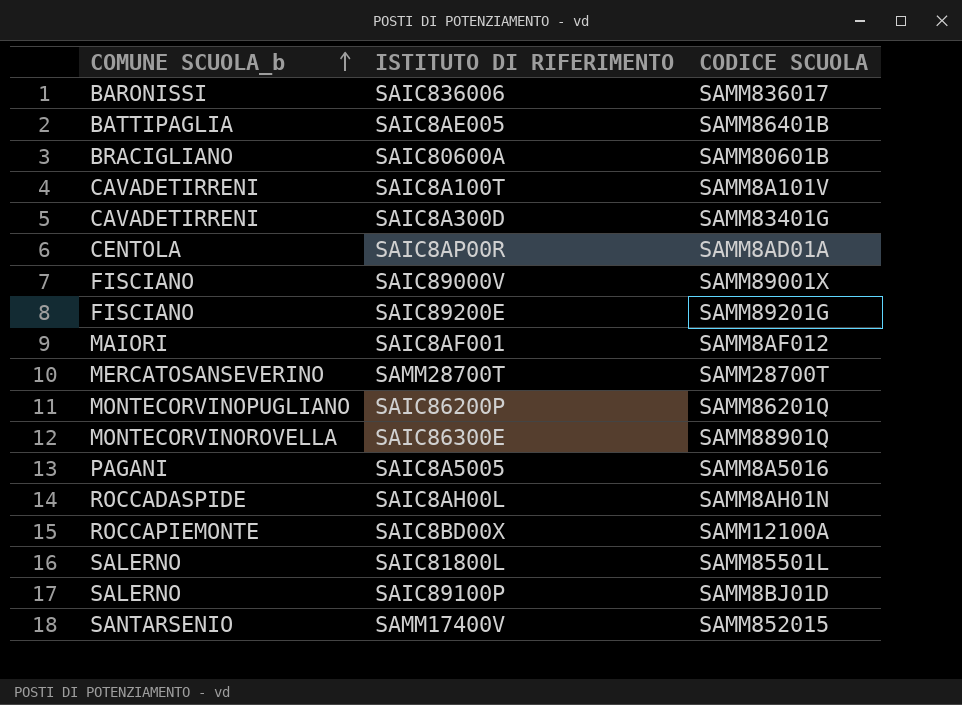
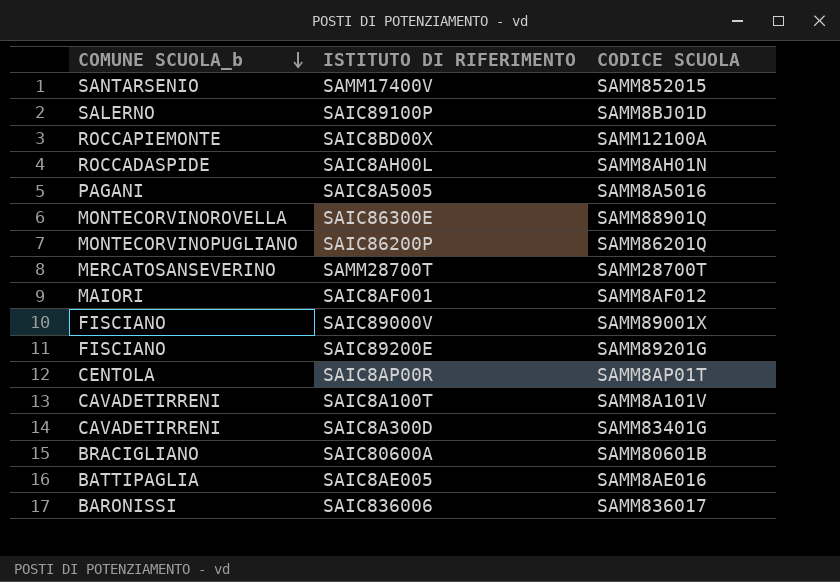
row order: COMUNE SCUOLA_b ascending -> COMUNE SCUOLA_b descending
row SAIC81800L: SALERNO | SAMM85501L -> none
SAIC8AP00R | CODICE SCUOLA: SAMM8AD01A -> SAMM8AP01T
SAIC8AE005 | CODICE SCUOLA: SAMM86401B -> SAMM8AE016

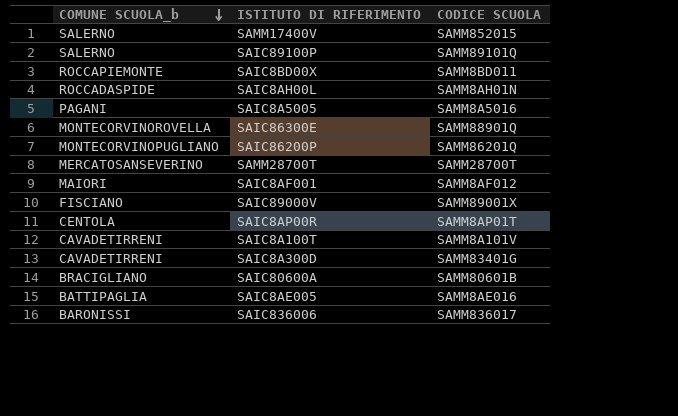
row SAIC89200E: FISCIANO | SAMM89201G -> none
SAMM17400V | COMUNE SCUOLA_b: SANTARSENIO -> SALERNO
SAIC89100P | CODICE SCUOLA: SAMM8BJ01D -> SAMM89101Q
SAIC8BD00X | CODICE SCUOLA: SAMM12100A -> SAMM8BD011

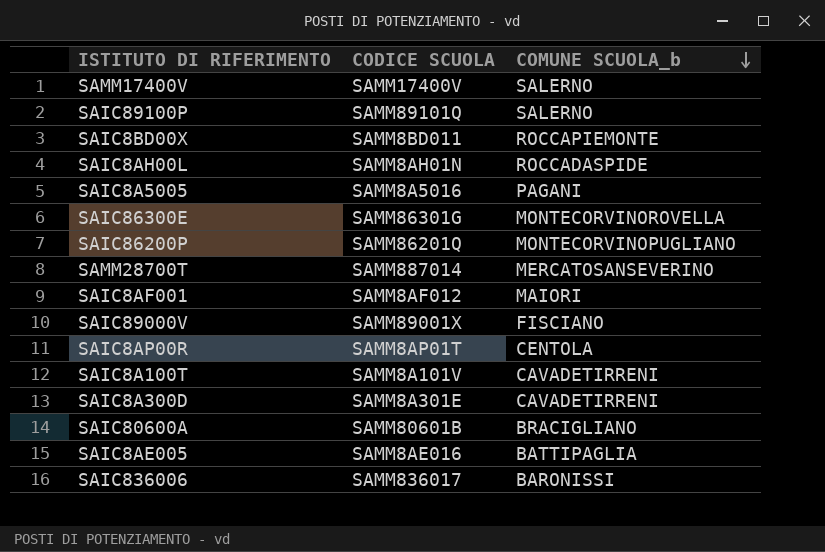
column COMUNE SCUOLA_b | position: 1 -> 3
SAMM17400V | CODICE SCUOLA: SAMM852015 -> SAMM17400V
SAIC86300E | CODICE SCUOLA: SAMM88901Q -> SAMM86301G
SAMM28700T | CODICE SCUOLA: SAMM28700T -> SAMM887014
SAIC8A300D | CODICE SCUOLA: SAMM83401G -> SAMM8A301E

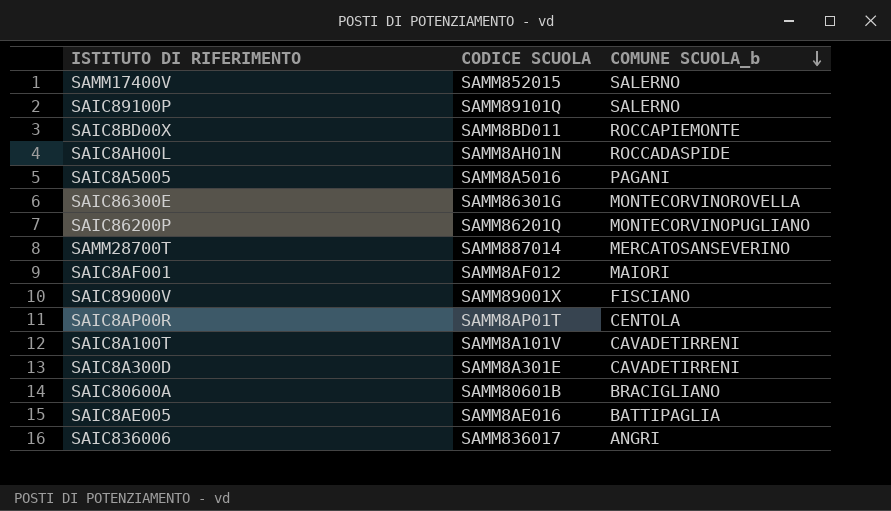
SAMM17400V | CODICE SCUOLA: SAMM17400V -> SAMM852015
SAIC836006 | COMUNE SCUOLA_b: BARONISSI -> ANGRI

